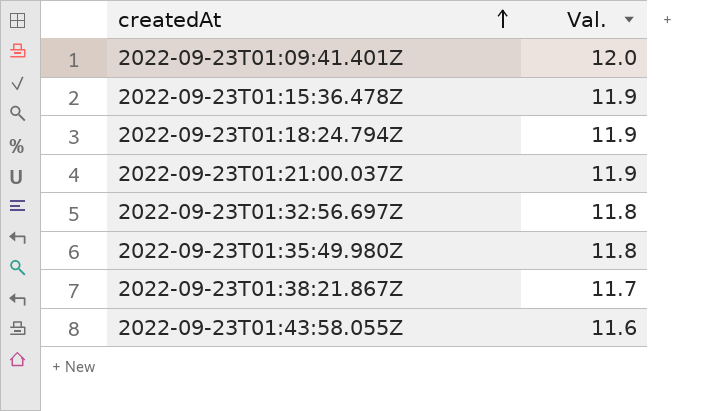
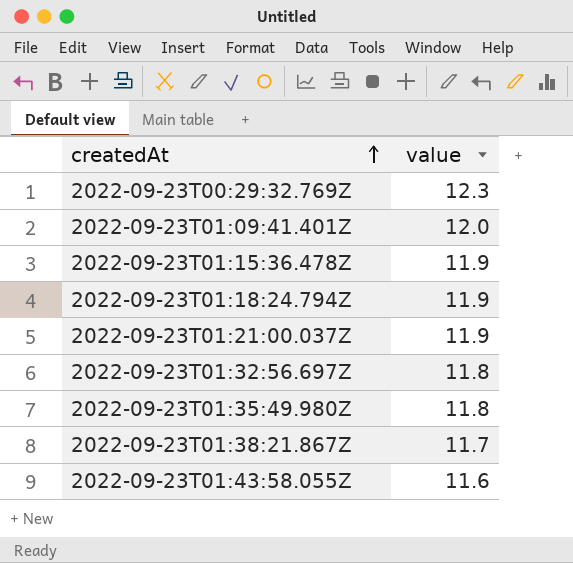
column name: Val. -> value
row 2022-09-23T00:29:32.769Z: none -> 12.3

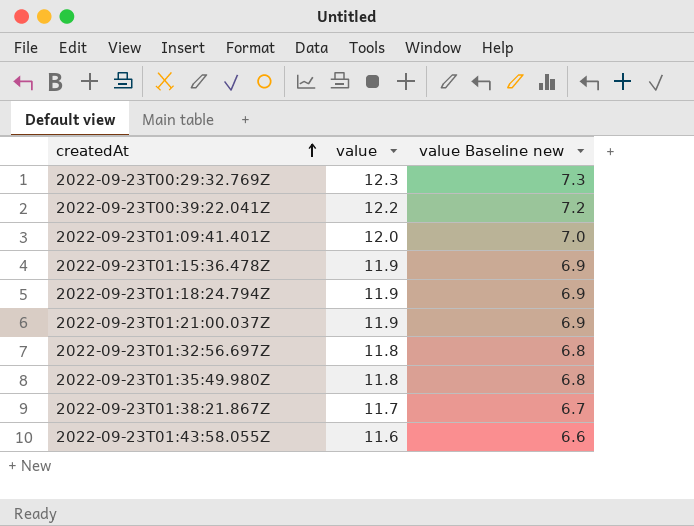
column value Baseline new | formula: none -> [value] - 5
row 2022-09-23T00:39:22.041Z: none -> 12.2 | 7.2

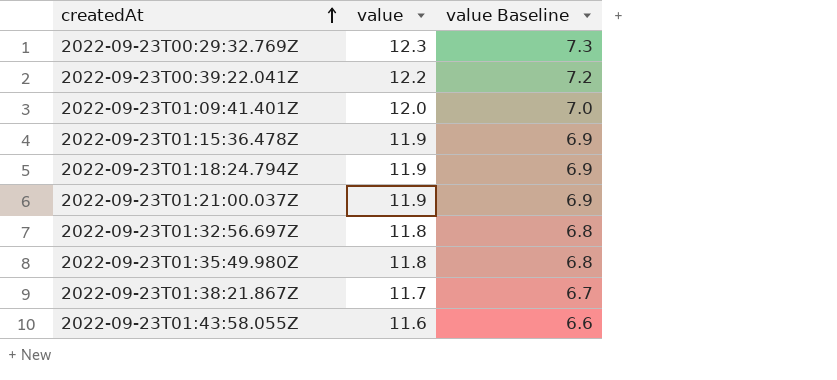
column name: value Baseline new -> value Baseline

